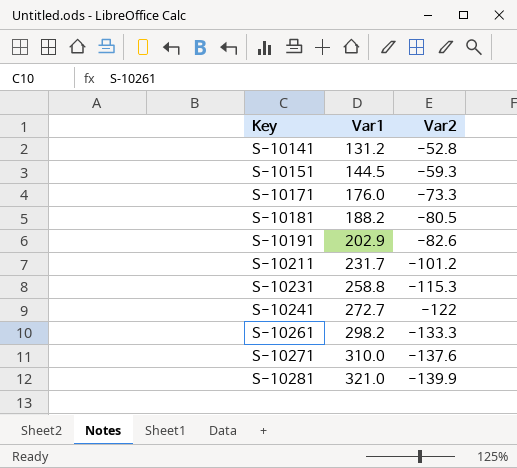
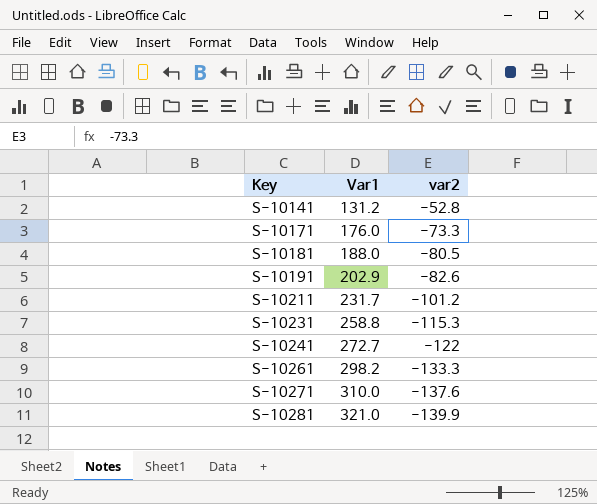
column name: Var2 -> var2
row S-10151: 144.5 | -59.3 -> none
S-10181 | Var1: 188.2 -> 188.0

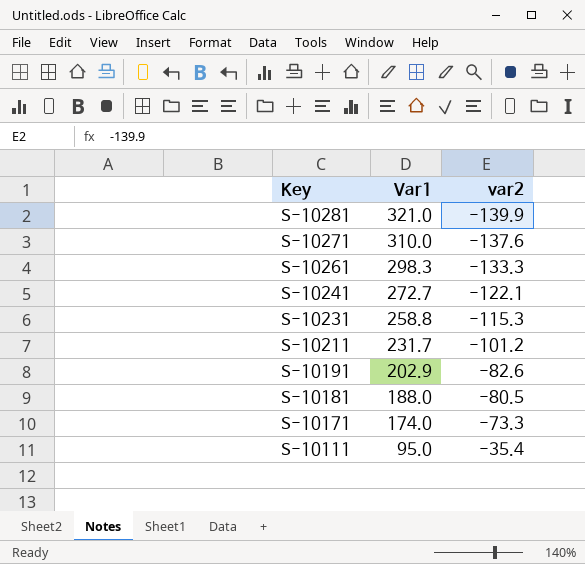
row order: Key ascending -> Key descending
row S-10141: 131.2 | -52.8 -> none
S-10261 | Var1: 298.2 -> 298.3
S-10241 | var2: -122 -> -122.1
S-10171 | Var1: 176.0 -> 174.0
row S-10111: none -> 95.0 | -35.4

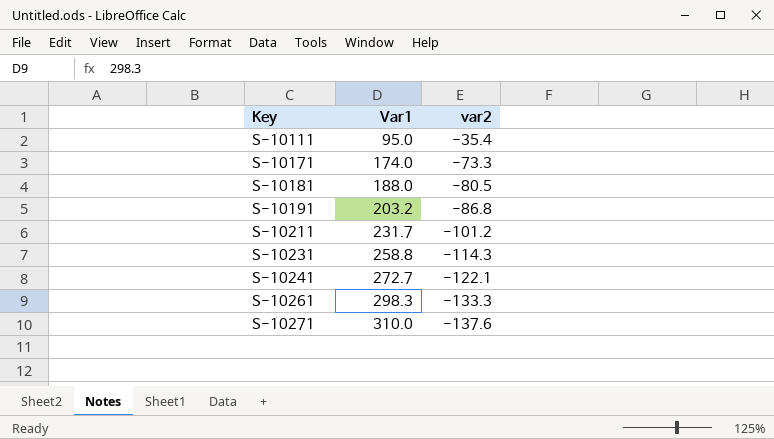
row order: Key descending -> Key ascending
row S-10281: 321.0 | -139.9 -> none
S-10191 | Var1: 202.9 -> 203.2
S-10191 | var2: -82.6 -> -86.8
S-10231 | var2: -115.3 -> -114.3

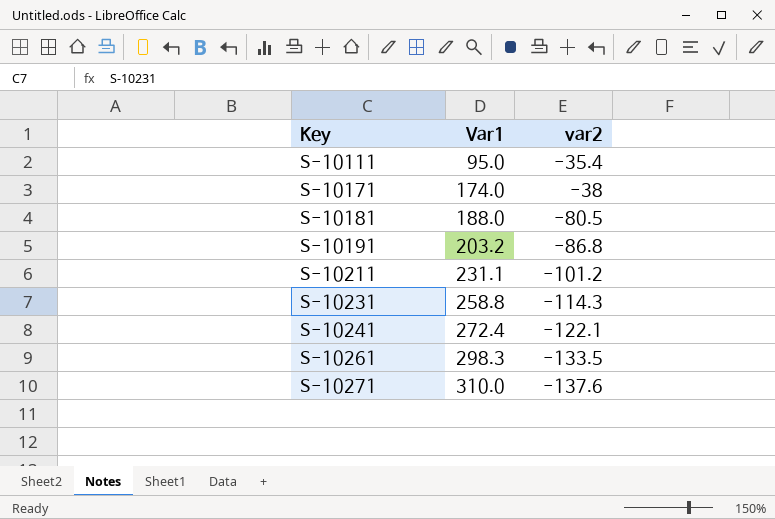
S-10171 | var2: -73.3 -> -38
S-10211 | Var1: 231.7 -> 231.1
S-10241 | Var1: 272.7 -> 272.4
S-10261 | var2: -133.3 -> -133.5

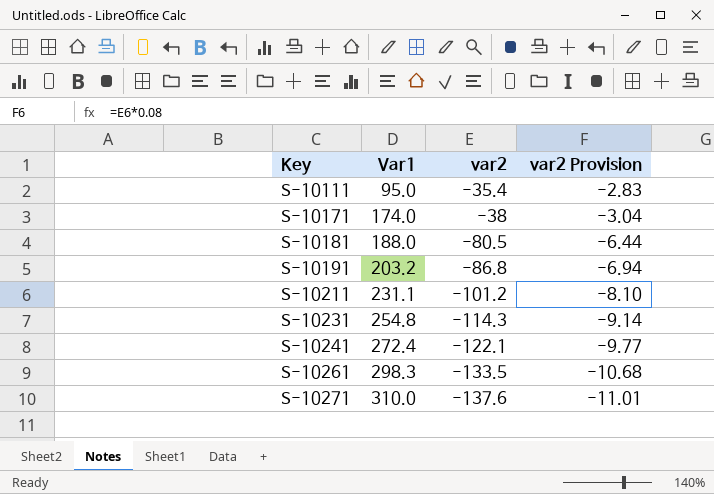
column var2 Provision | formula: none -> [var2] * 0.08
S-10231 | Var1: 258.8 -> 254.8

